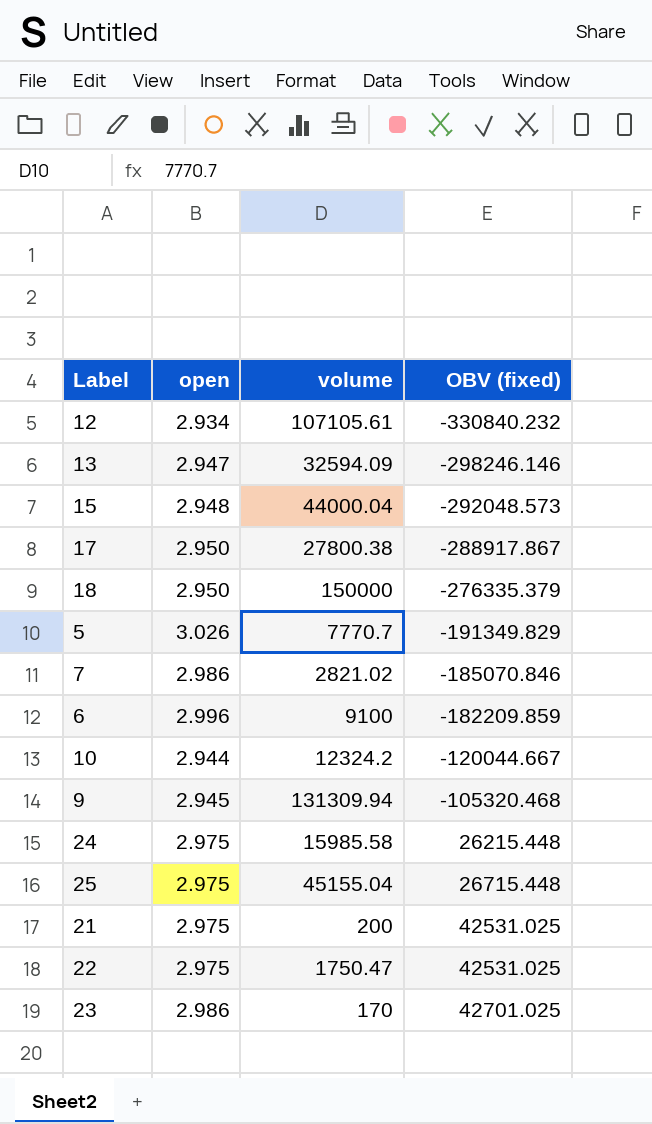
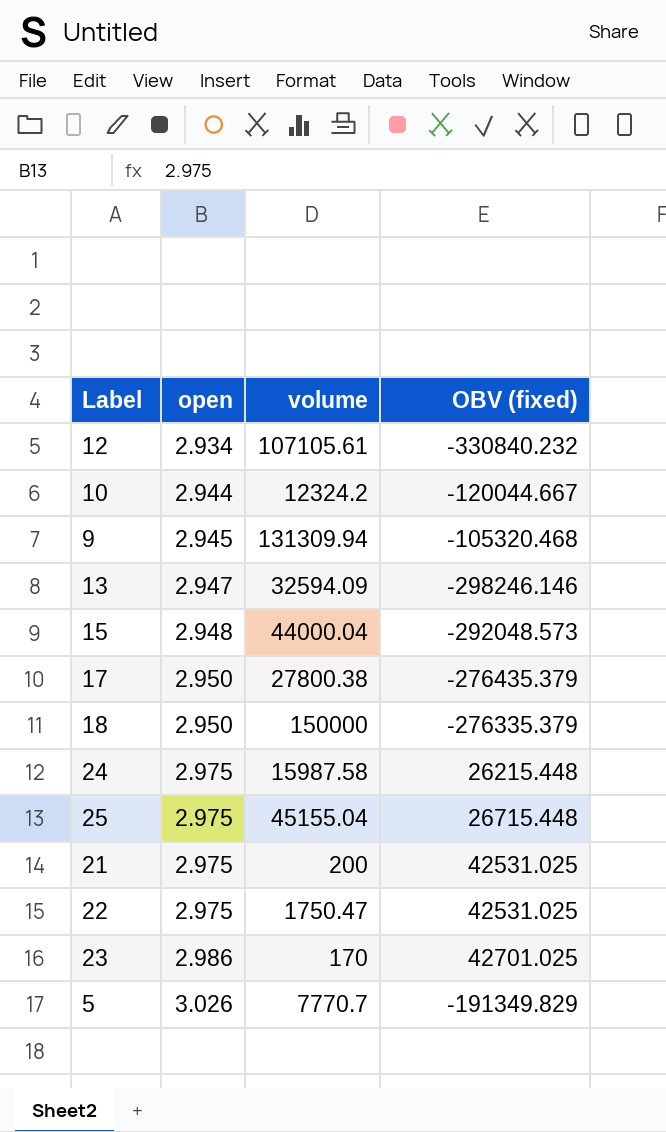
row order: OBV (fixed) ascending -> open ascending
row 7: 2.986 | 2821.02 | -185070.846 -> none
row 6: 2.996 | 9100 | -182209.859 -> none
17 | OBV (fixed): -288917.867 -> -276435.379
24 | volume: 15985.58 -> 15987.58

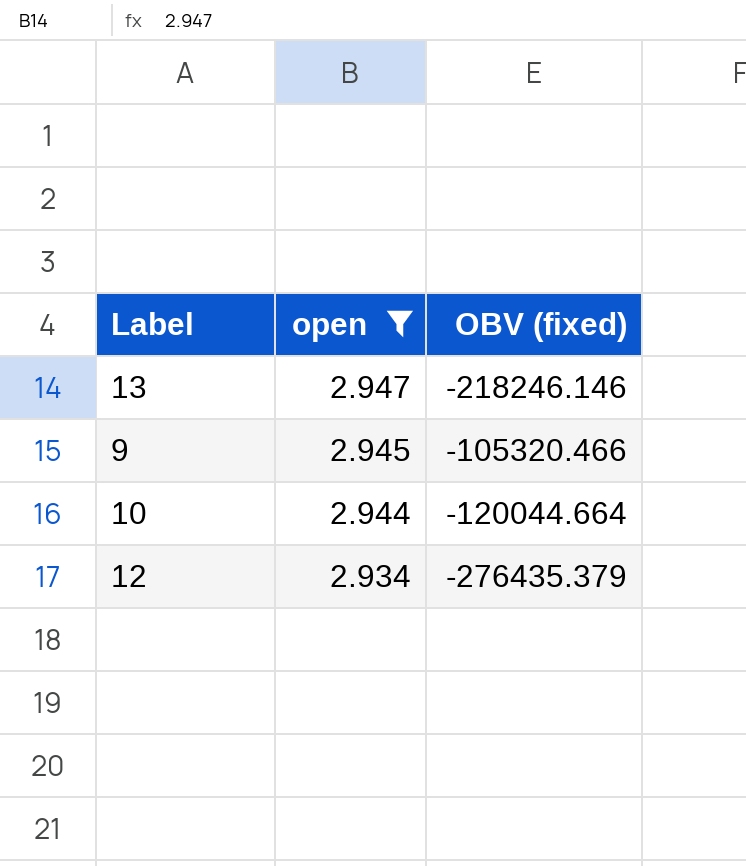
filter: none -> open <= 2.947
row order: open ascending -> open descending
column volume | position: 3 -> none
13 | OBV (fixed): -298246.146 -> -218246.146
9 | OBV (fixed): -105320.468 -> -105320.466
10 | OBV (fixed): -120044.667 -> -120044.664
12 | OBV (fixed): -330840.232 -> -276435.379

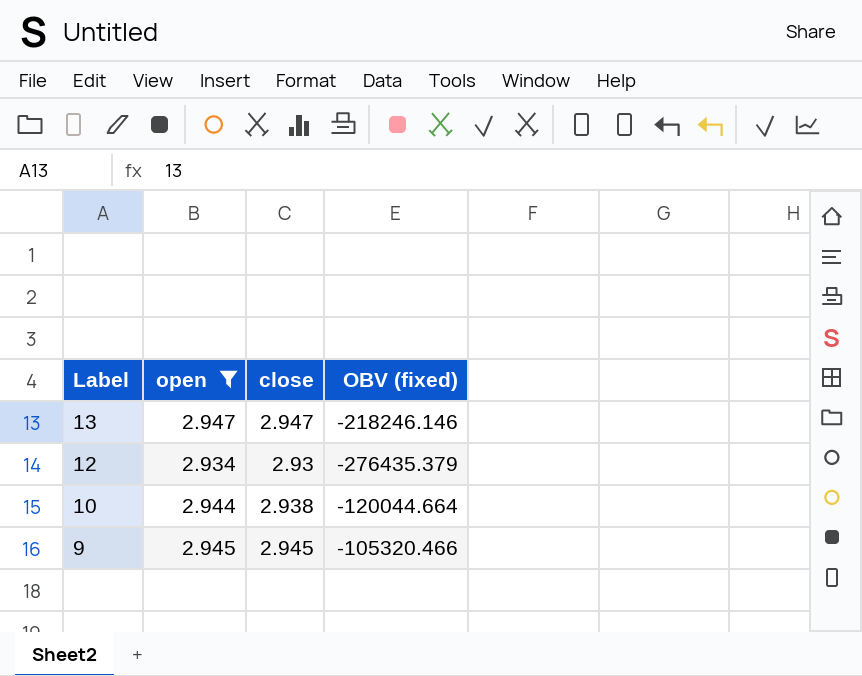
row order: open descending -> Label descending
column close | position: none -> 3

